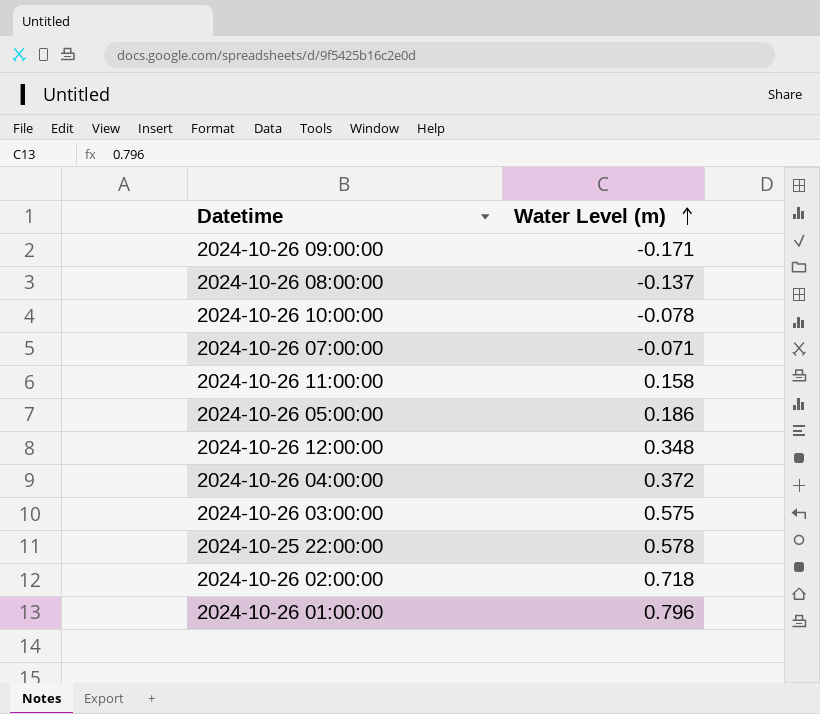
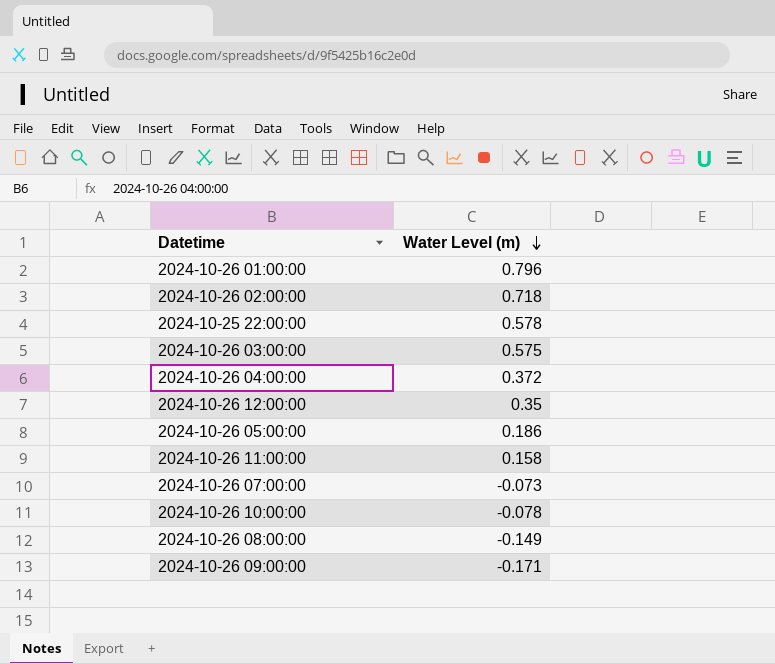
row order: Water Level (m) ascending -> Water Level (m) descending
2024-10-26 12:00:00 | Water Level (m): 0.348 -> 0.35
2024-10-26 07:00:00 | Water Level (m): -0.071 -> -0.073
2024-10-26 08:00:00 | Water Level (m): -0.137 -> -0.149

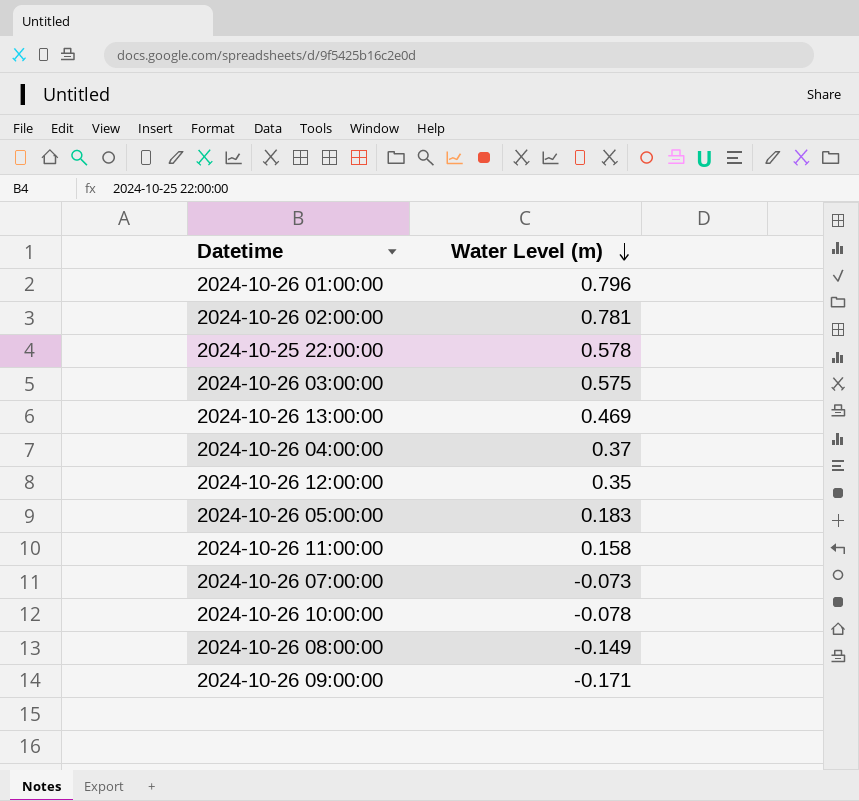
2024-10-26 02:00:00 | Water Level (m): 0.718 -> 0.781
row 2024-10-26 13:00:00: none -> 0.469
2024-10-26 04:00:00 | Water Level (m): 0.372 -> 0.37
2024-10-26 05:00:00 | Water Level (m): 0.186 -> 0.183

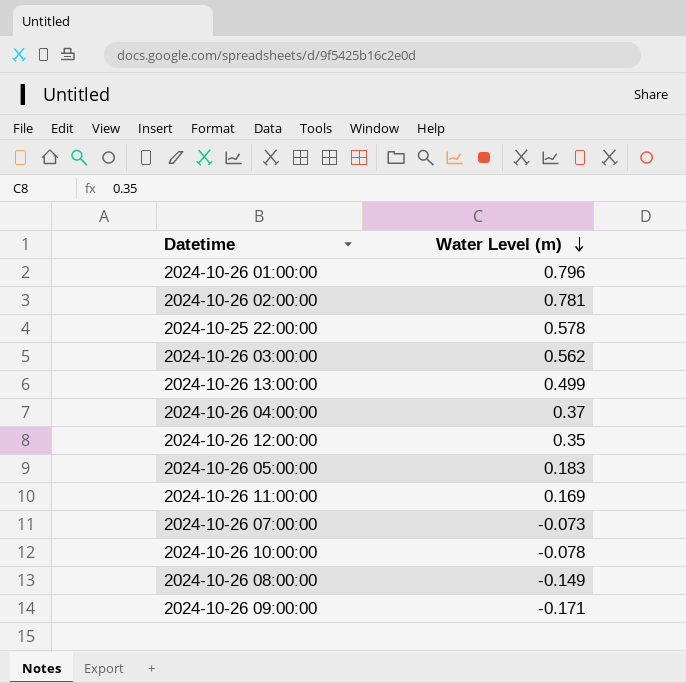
2024-10-26 03:00:00 | Water Level (m): 0.575 -> 0.562
2024-10-26 13:00:00 | Water Level (m): 0.469 -> 0.499
2024-10-26 11:00:00 | Water Level (m): 0.158 -> 0.169

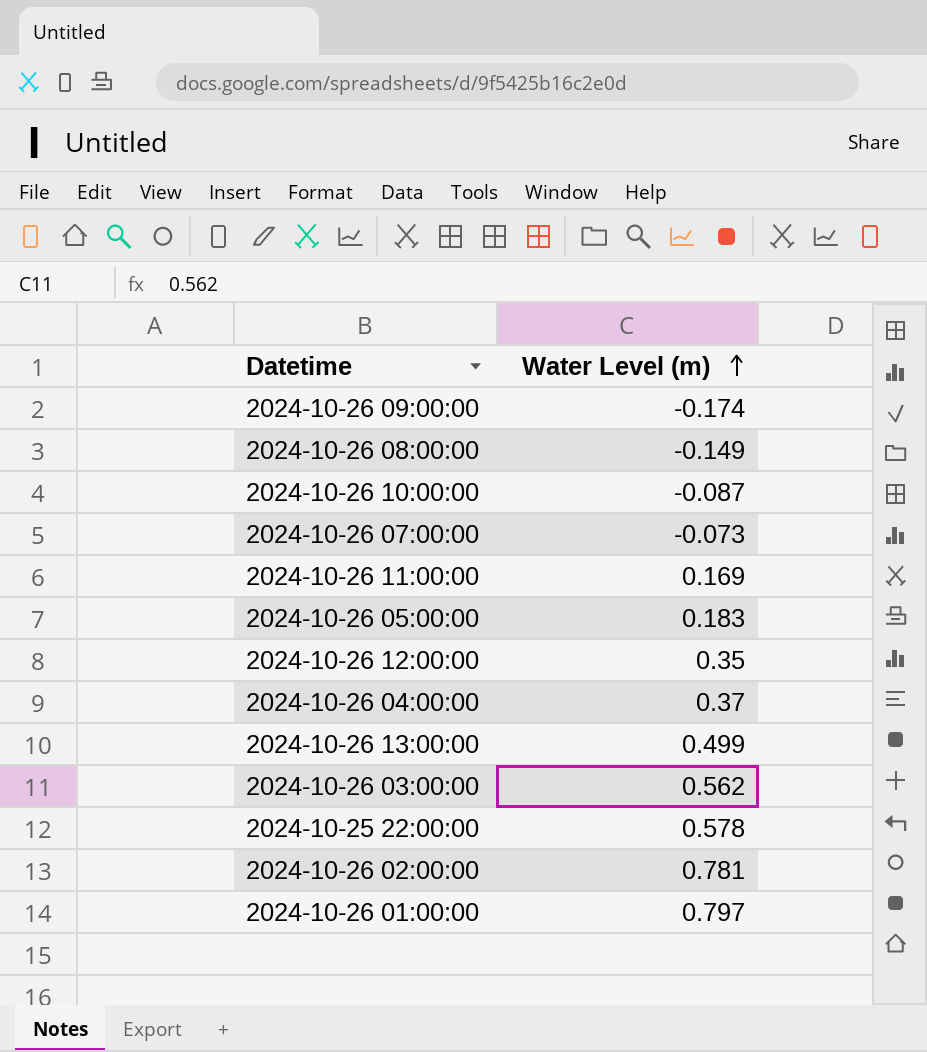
row order: Water Level (m) descending -> Water Level (m) ascending
2024-10-26 09:00:00 | Water Level (m): -0.171 -> -0.174
2024-10-26 10:00:00 | Water Level (m): -0.078 -> -0.087
2024-10-26 01:00:00 | Water Level (m): 0.796 -> 0.797

